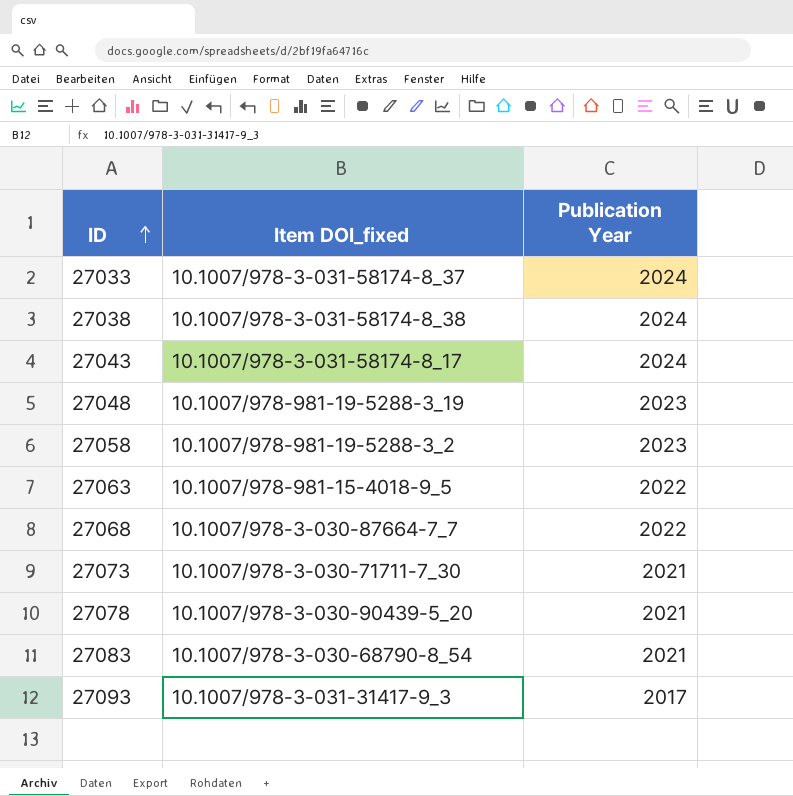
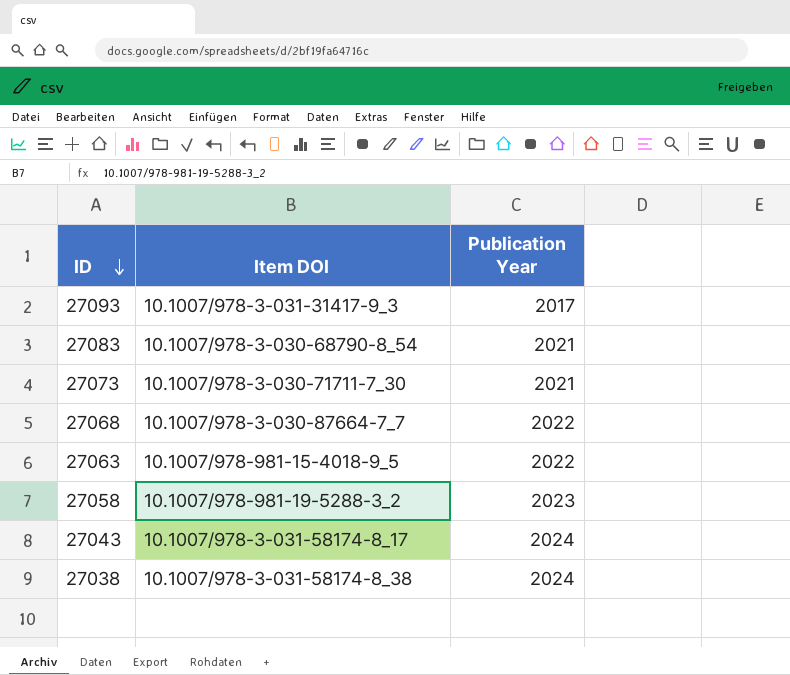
row order: ID ascending -> ID descending
column name: Item DOI_fixed -> Item DOI
row 27033: 10.1007/978-3-031-58174-8_37 | 2024 -> none
row 27048: 10.1007/978-981-19-5288-3_19 | 2023 -> none
row 27078: 10.1007/978-3-030-90439-5_20 | 2021 -> none

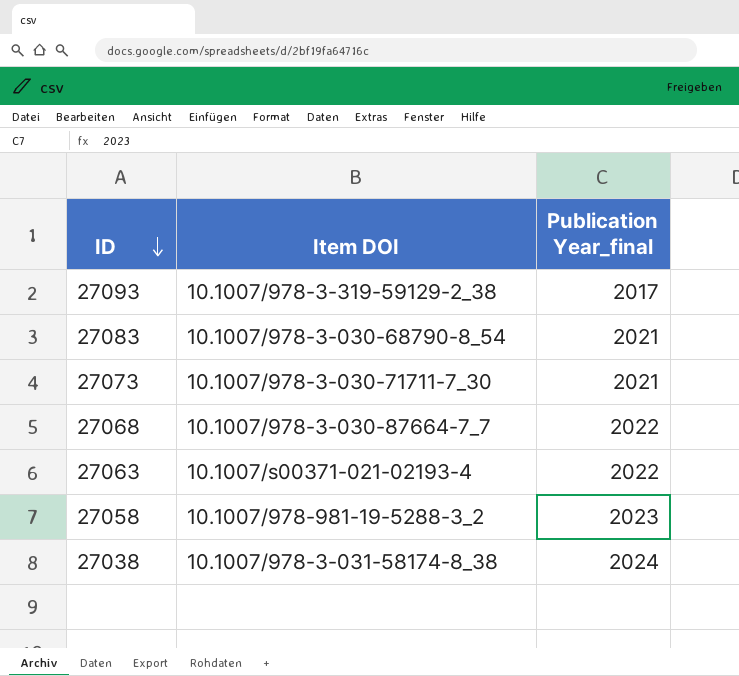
column name: Publication Year -> Publication Year_final
row 27043: 10.1007/978-3-031-58174-8_17 | 2024 -> none
27093 | Item DOI: 10.1007/978-3-031-31417-9_3 -> 10.1007/978-3-319-59129-2_38
27063 | Item DOI: 10.1007/978-981-15-4018-9_5 -> 10.1007/s00371-021-02193-4

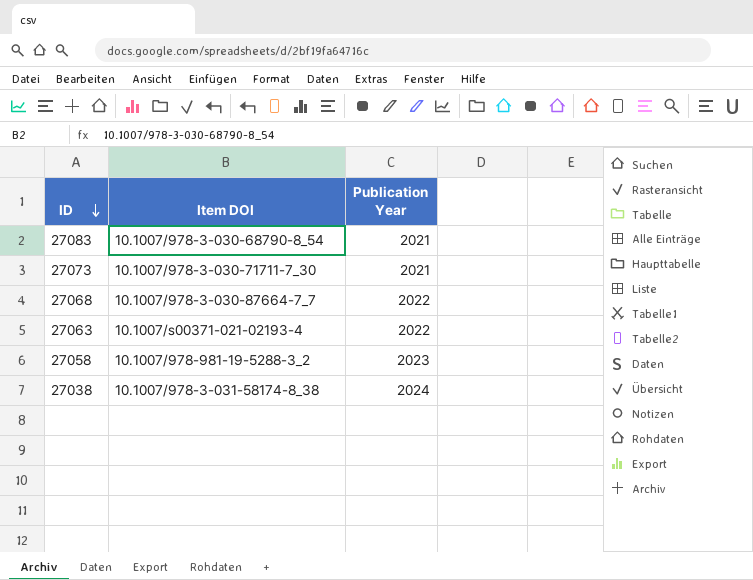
column name: Publication Year_final -> Publication Year
row 27093: 10.1007/978-3-319-59129-2_38 | 2017 -> none

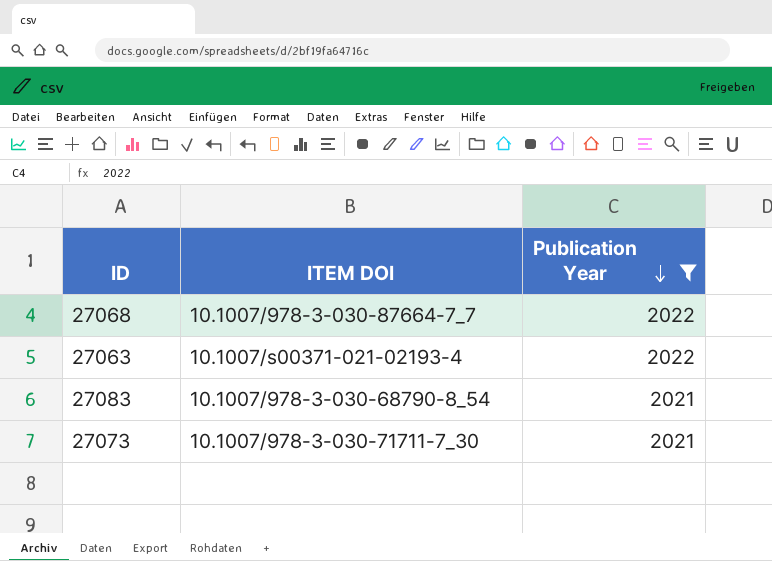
filter: none -> Publication Year <= 2022
row order: ID descending -> Publication Year descending
column name: Item DOI -> ITEM DOI

